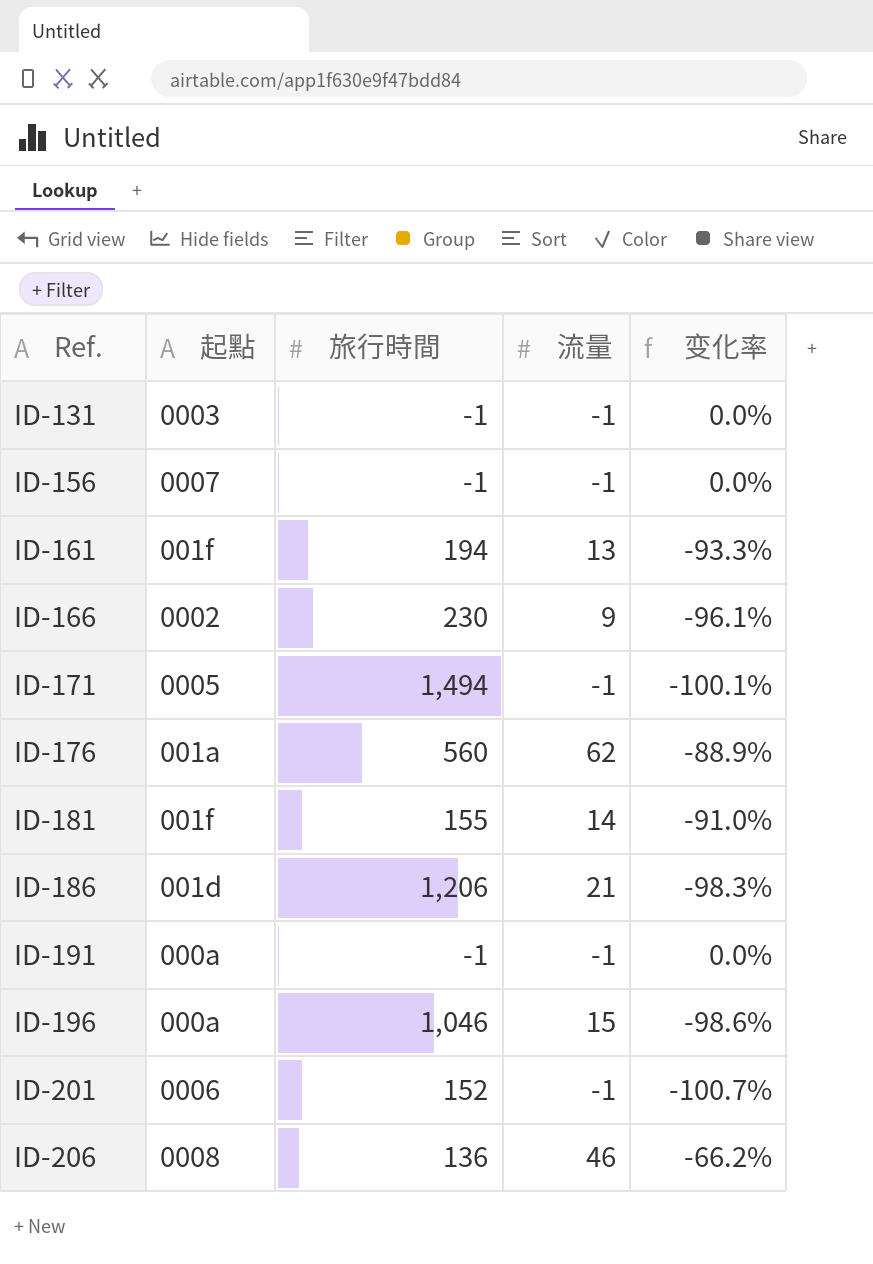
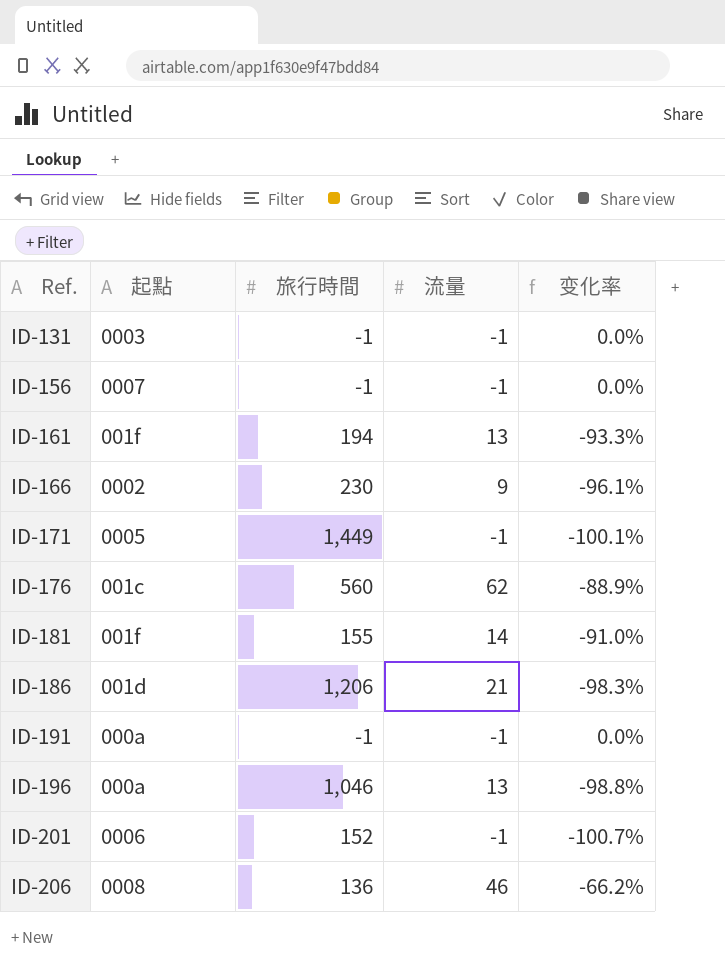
ID-171 | 旅行時間: 1,494 -> 1,449
ID-176 | 起點: 001a -> 001c
ID-196 | 流量: 15 -> 13
ID-196 | 变化率: -98.6% -> -98.8%

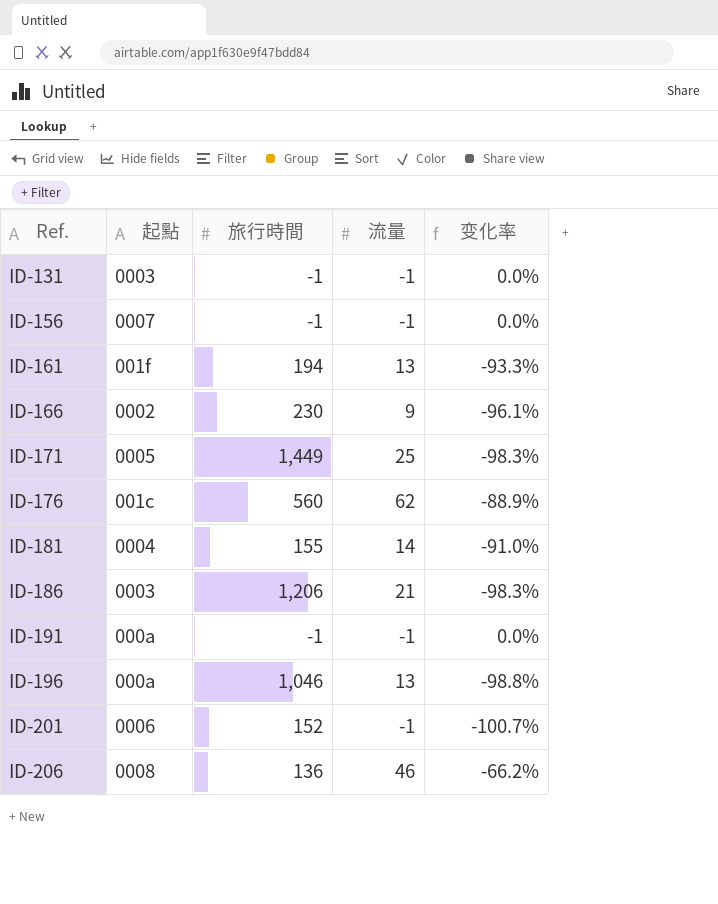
ID-171 | 流量: -1 -> 25
ID-171 | 变化率: -100.1% -> -98.3%
ID-181 | 起點: 001f -> 0004
ID-186 | 起點: 001d -> 0003

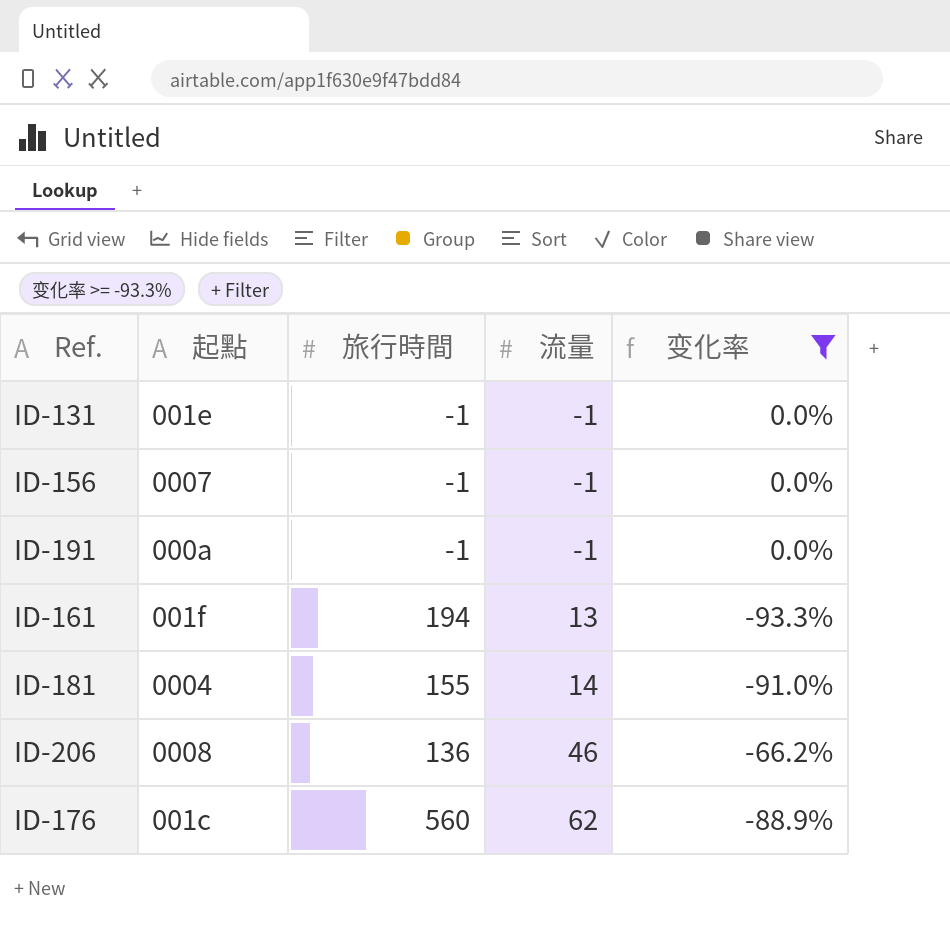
filter: none -> 变化率 >= -93.3%
row order: Ref. ascending -> 流量 ascending
ID-131 | 起點: 0003 -> 001e

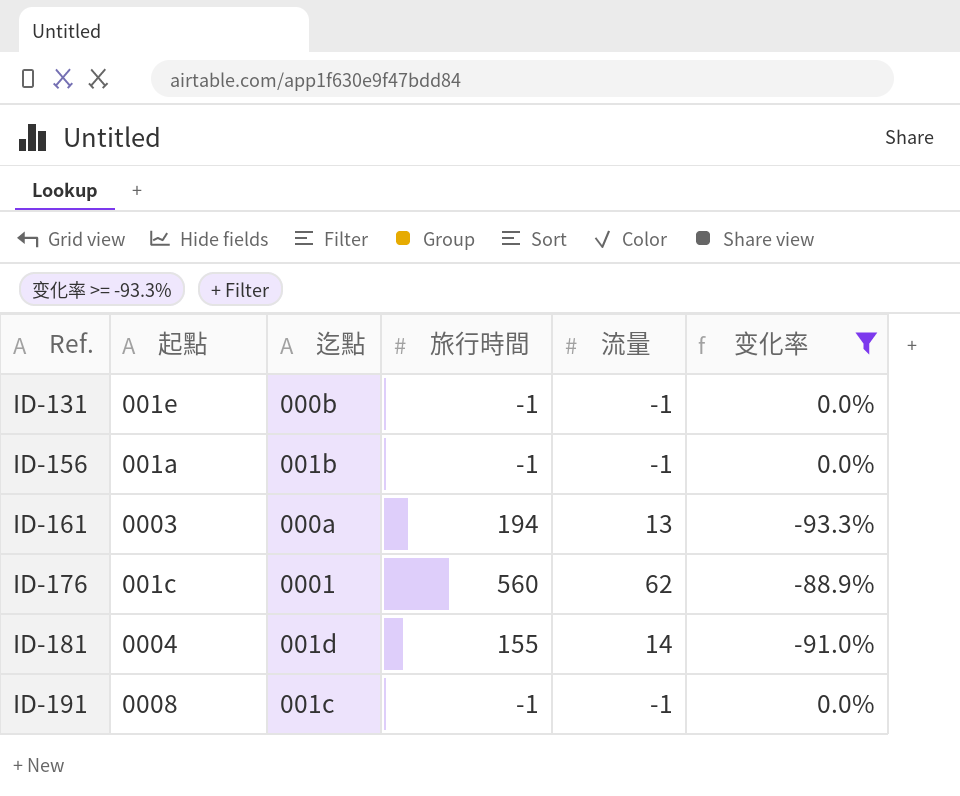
row order: 流量 ascending -> Ref. ascending
column 迄點 | position: none -> 3
row ID-206: 0008 | 136 | 46 | -66.2% -> none
ID-156 | 起點: 0007 -> 001a
ID-161 | 起點: 001f -> 0003
ID-191 | 起點: 000a -> 0008

